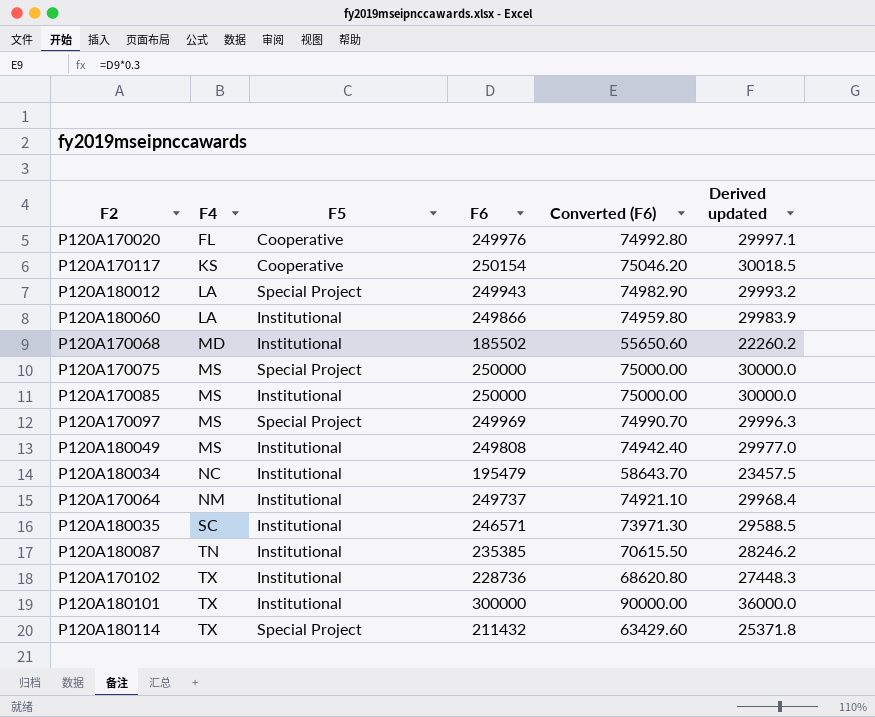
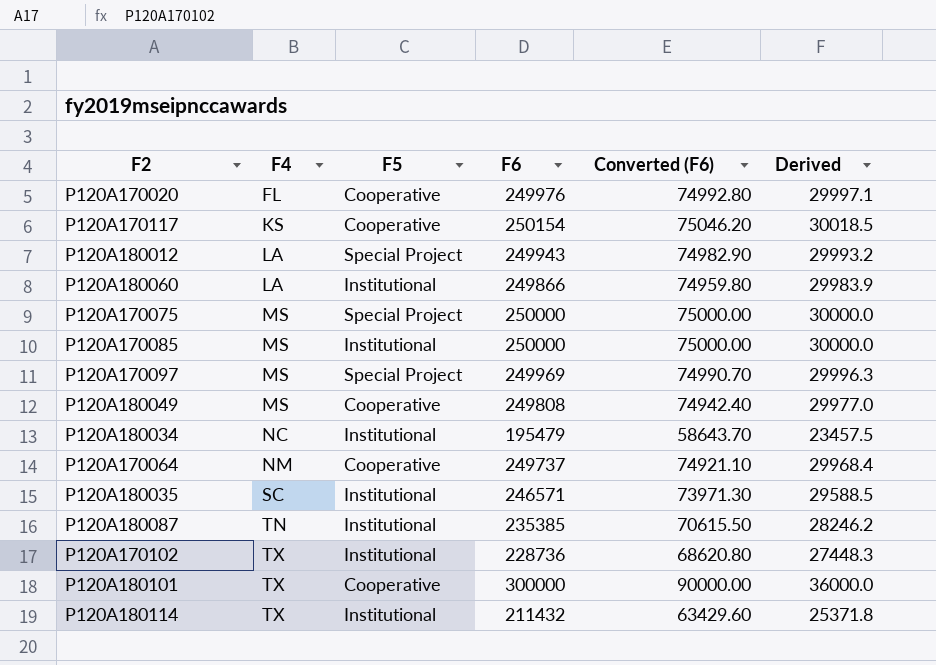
column name: Derived updated -> Derived
row P120A170068: MD | Institutional | 185502 | 55650.60 | 22260.2 -> none
P120A180049 | F5: Institutional -> Cooperative
P120A170064 | F5: Institutional -> Cooperative
P120A180101 | F5: Institutional -> Cooperative
P120A180114 | F5: Special Project -> Institutional

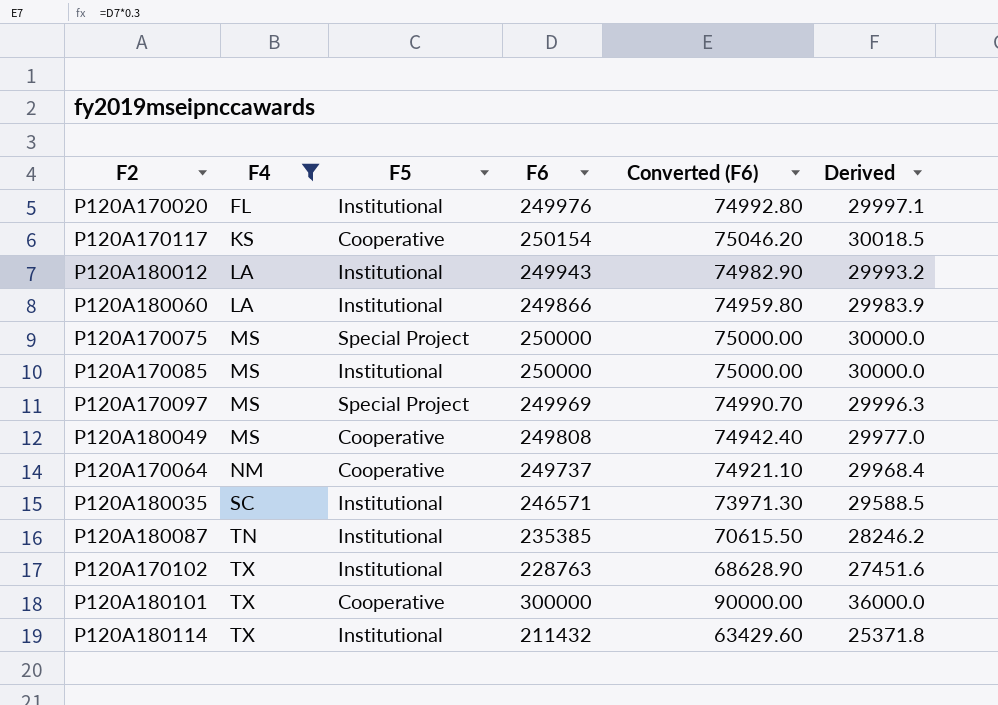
filter: none -> F4 != NC
P120A170020 | F5: Cooperative -> Institutional
P120A180012 | F5: Special Project -> Institutional
P120A170102 | F6: 228736 -> 228763
P120A170102 | Converted (F6): 68620.80 -> 68628.90
P120A170102 | Derived: 27448.3 -> 27451.6

